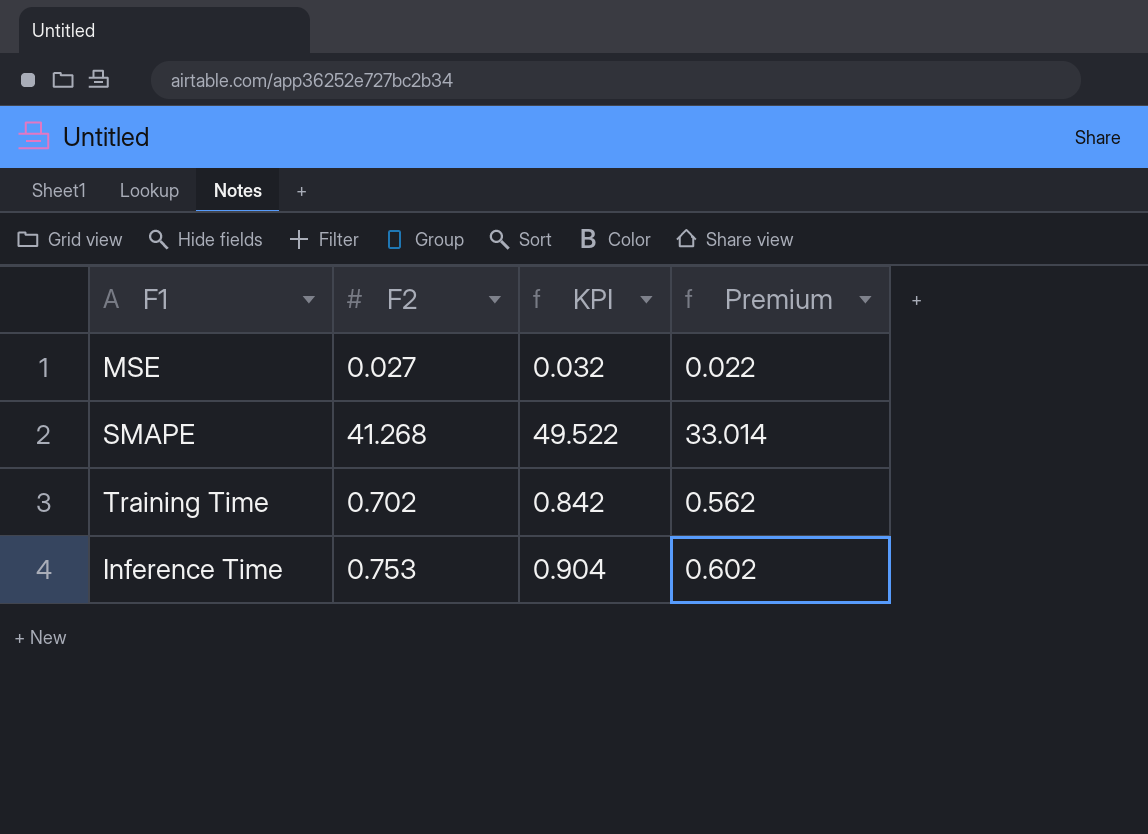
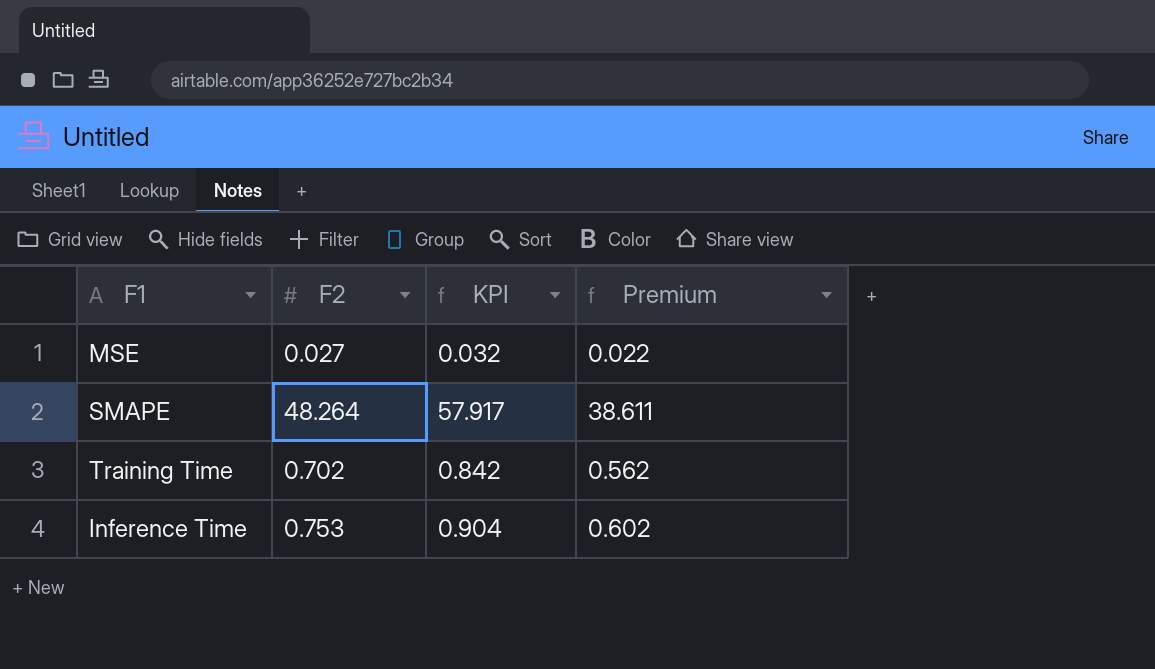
SMAPE | F2: 41.268 -> 48.264
SMAPE | KPI: 49.522 -> 57.917
SMAPE | Premium: 33.014 -> 38.611

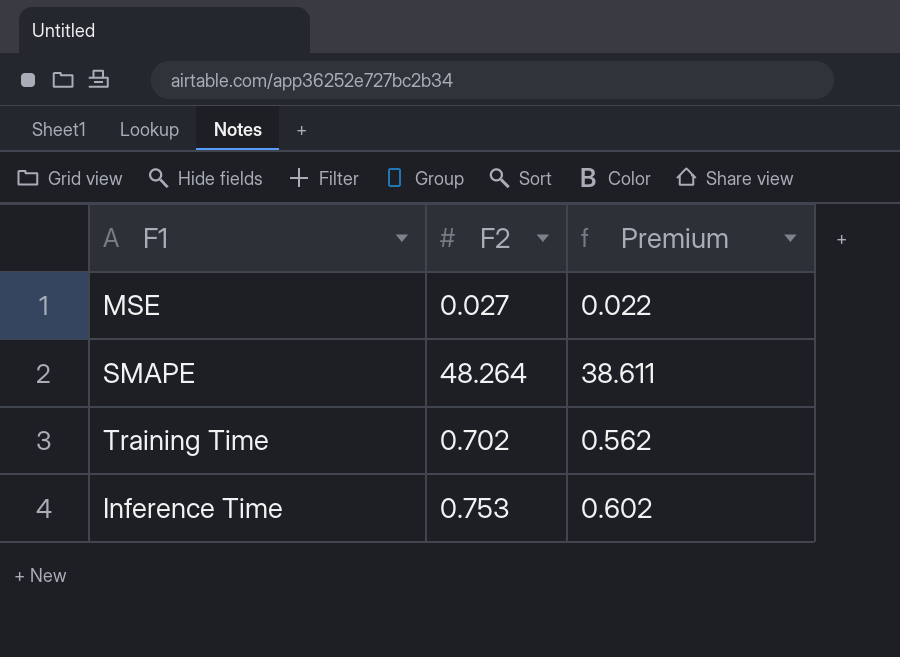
column KPI | formula: [F2] * 1.2 -> none

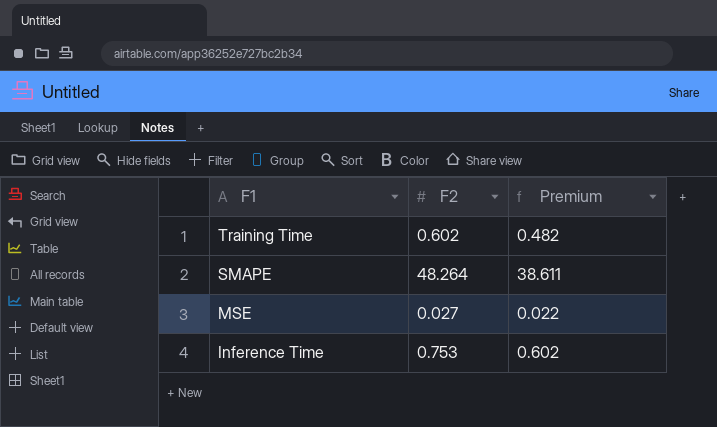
row order: none -> F1 descending
Training Time | F2: 0.702 -> 0.602
Training Time | Premium: 0.562 -> 0.482

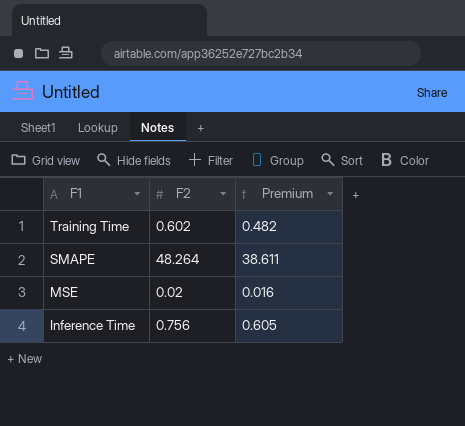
MSE | F2: 0.027 -> 0.02
MSE | Premium: 0.022 -> 0.016
Inference Time | F2: 0.753 -> 0.756
Inference Time | Premium: 0.602 -> 0.605

